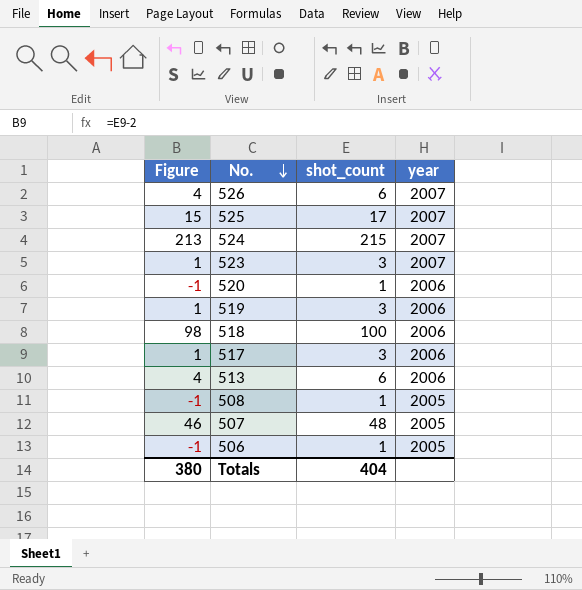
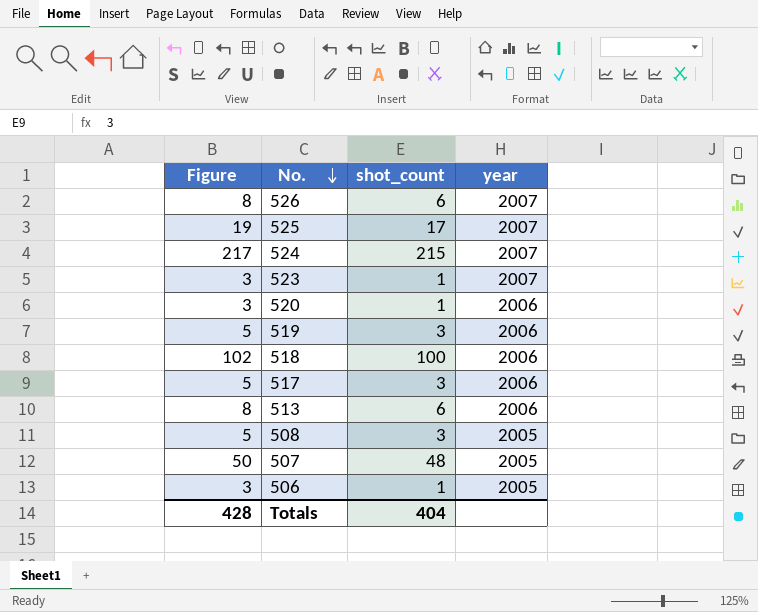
column Figure | formula: [shot_count] - 2 -> [shot_count] + 2
523 | shot_count: 3 -> 1
508 | shot_count: 1 -> 3
Totals | Figure: 380 -> 428

